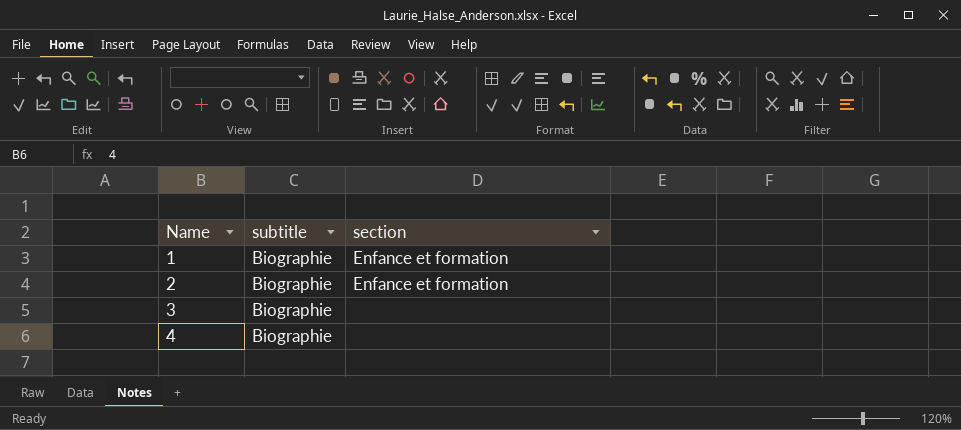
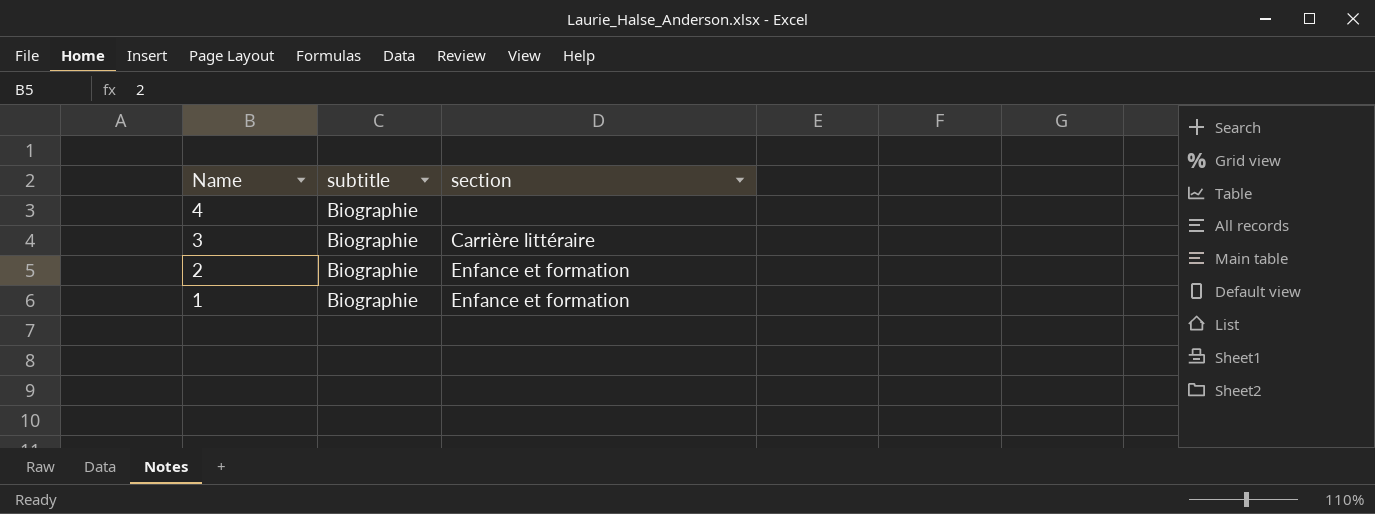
row order: Name ascending -> Name descending
3 | section: none -> Carrière littéraire

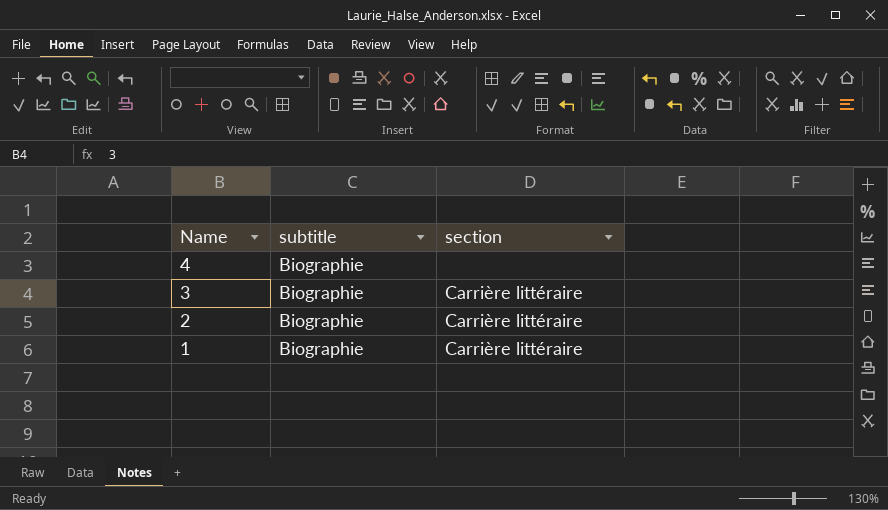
2 | section: Enfance et formation -> Carrière littéraire
1 | section: Enfance et formation -> Carrière littéraire

